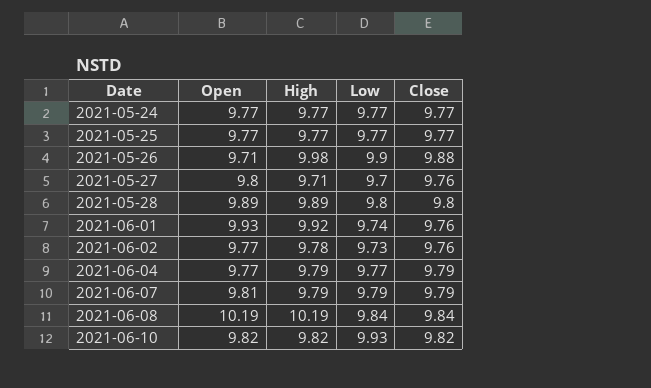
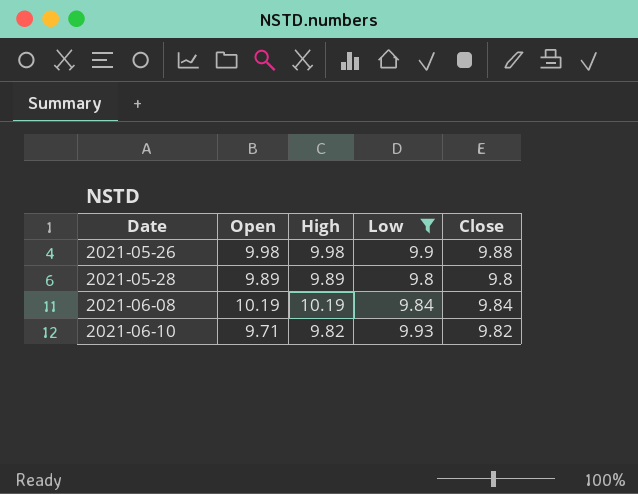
filter: none -> Low >= 9.8
2021-05-26 | Open: 9.71 -> 9.98
2021-06-10 | Open: 9.82 -> 9.71

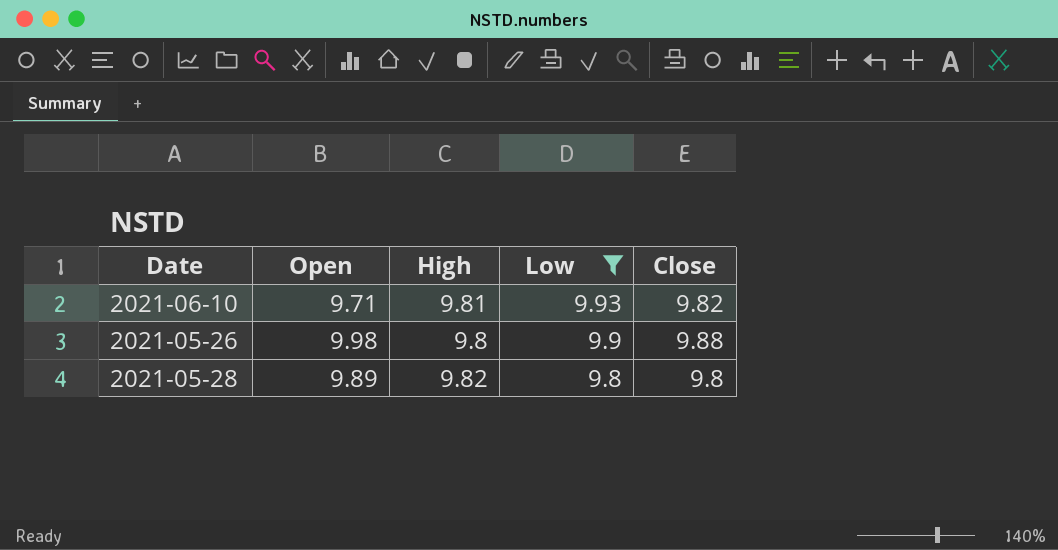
row order: Date ascending -> Low descending
row 2021-06-08: 10.19 | 10.19 | 9.84 | 9.84 -> none
2021-06-10 | High: 9.82 -> 9.81
2021-05-26 | High: 9.98 -> 9.8
2021-05-28 | High: 9.89 -> 9.82

